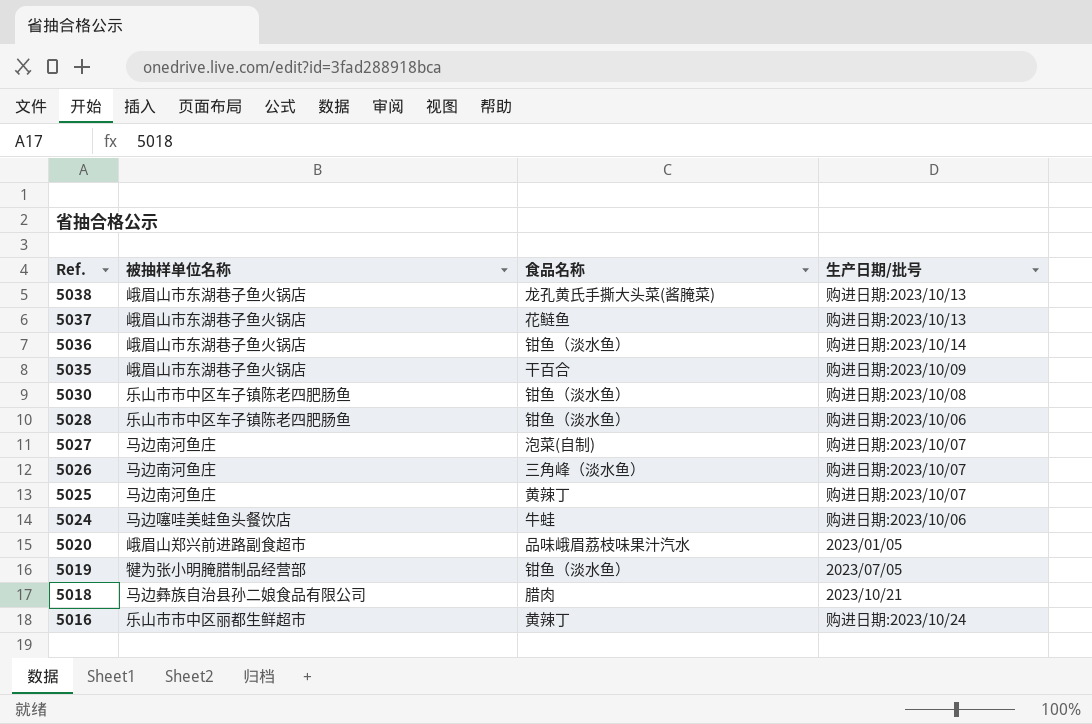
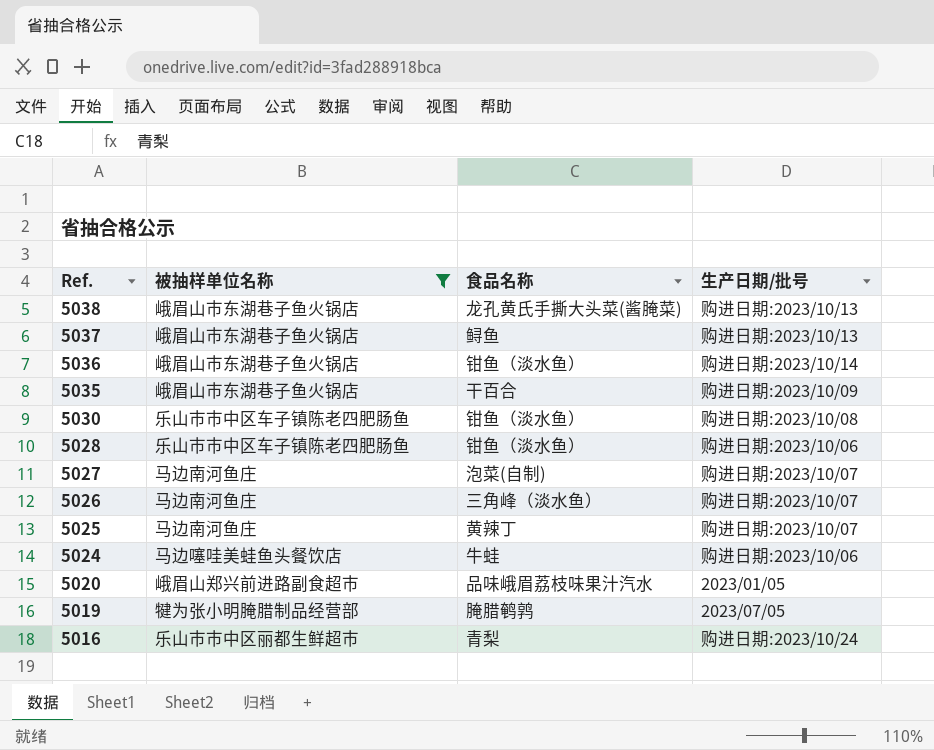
filter: none -> 被抽样单位名称 != 马边彝族自治县孙二娘食品有限公司
5037 | 食品名称: 花鲢鱼 -> 鲟鱼
5019 | 食品名称: 钳鱼（淡水鱼） -> 腌腊鹌鹑
5016 | 食品名称: 黄辣丁 -> 青梨

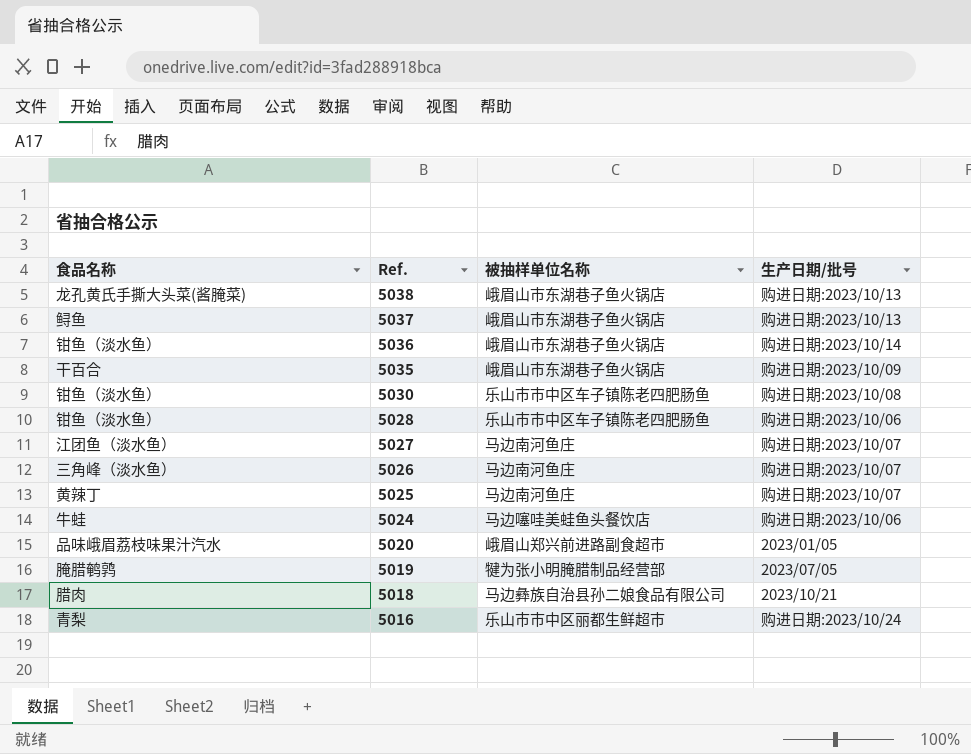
filter: 被抽样单位名称 != 马边彝族自治县孙二娘食品有限公司 -> none
column 食品名称 | position: 3 -> 1
5027 | 食品名称: 泡菜(自制) -> 江团鱼（淡水鱼）

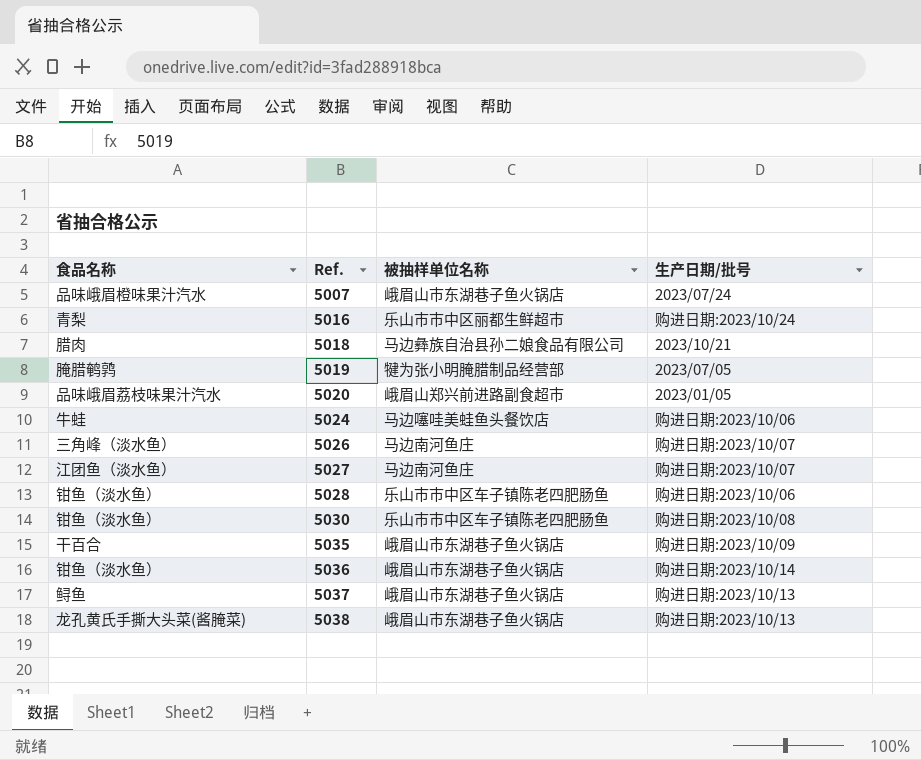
row order: Ref. descending -> Ref. ascending
row 5025: 黄辣丁 | 马边南河鱼庄 | 购进日期:2023/10/07 -> none
row 5007: none -> 品味峨眉橙味果汁汽水 | 峨眉山市东湖巷子鱼火锅店 | 2023/07/24

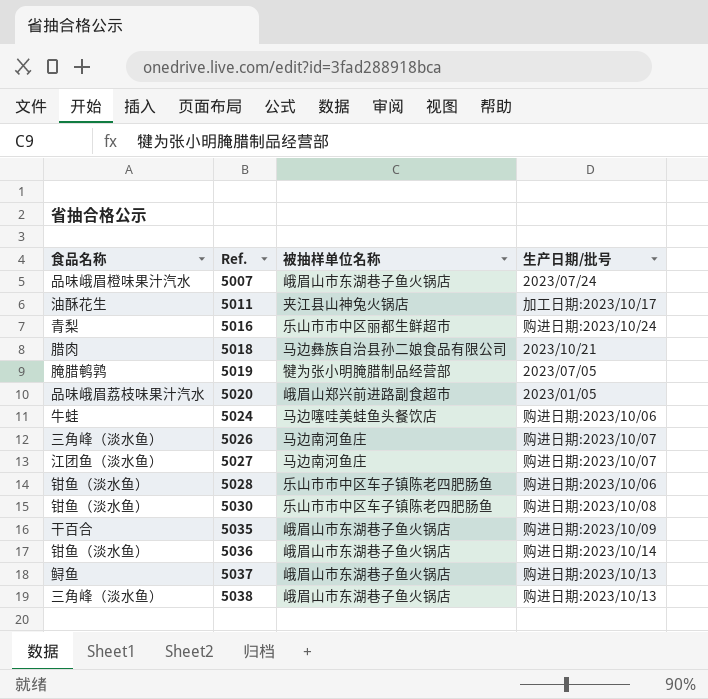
row 5011: none -> 油酥花生 | 夹江县山神兔火锅店 | 加工日期:2023/10/17
5038 | 食品名称: 龙孔黄氏手撕大头菜(酱腌菜) -> 三角峰（淡水鱼）

